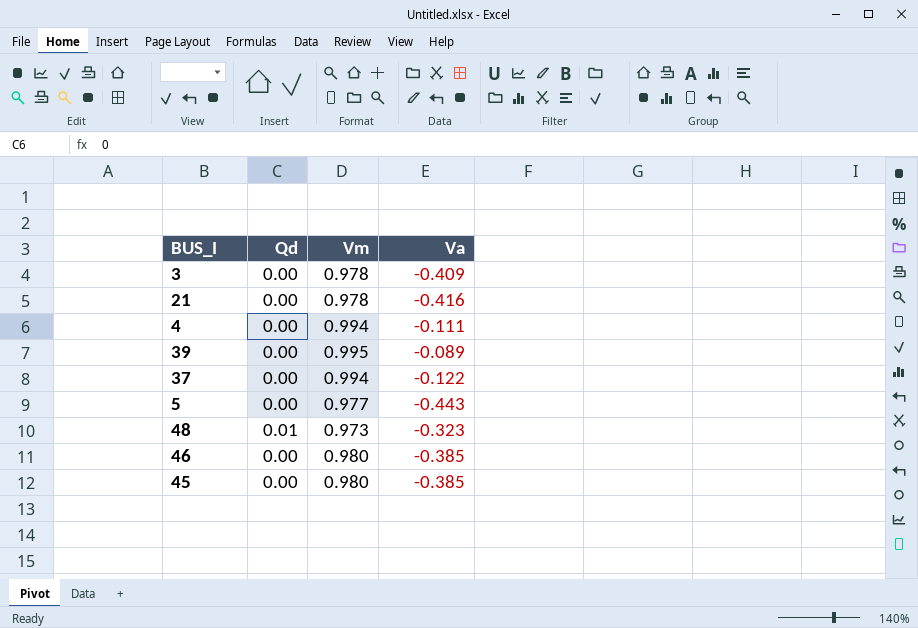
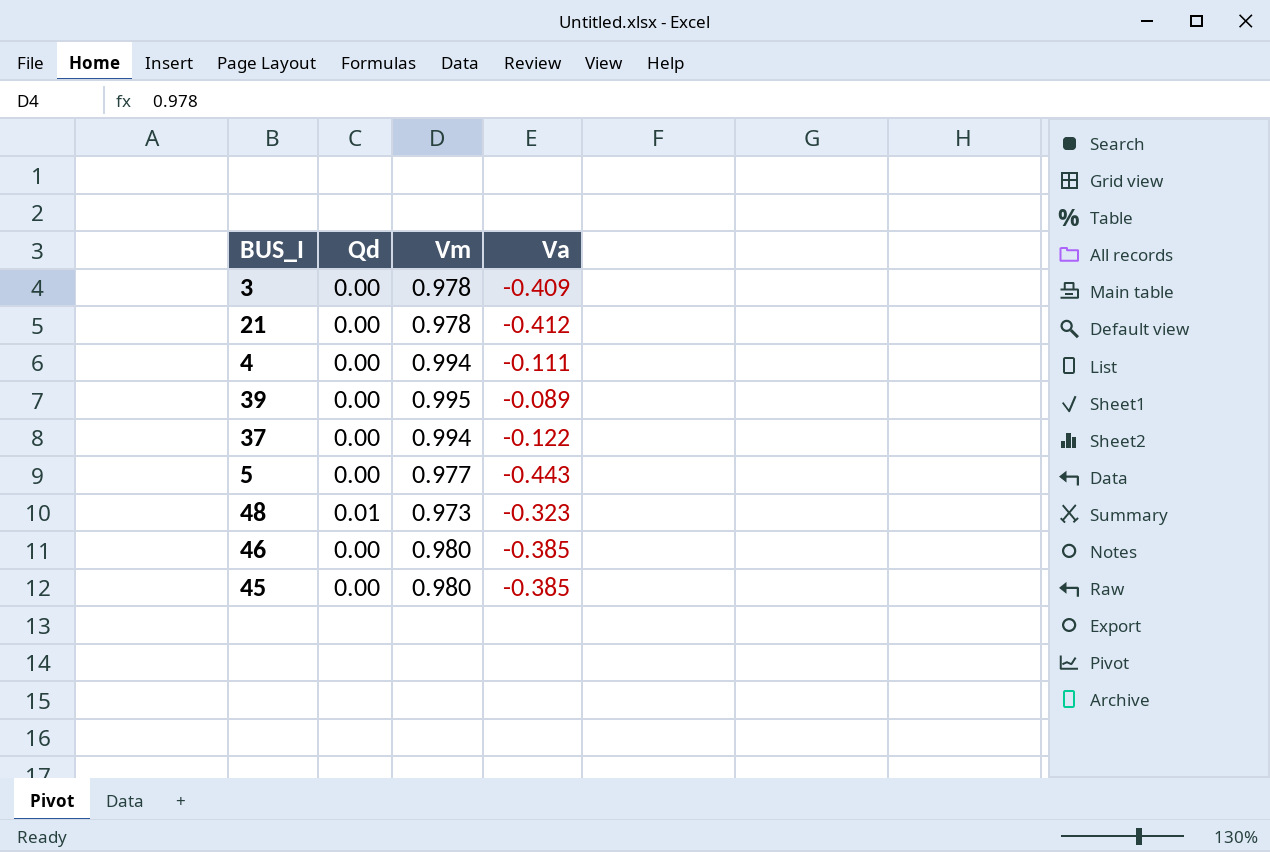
21 | Va: -0.416 -> -0.412

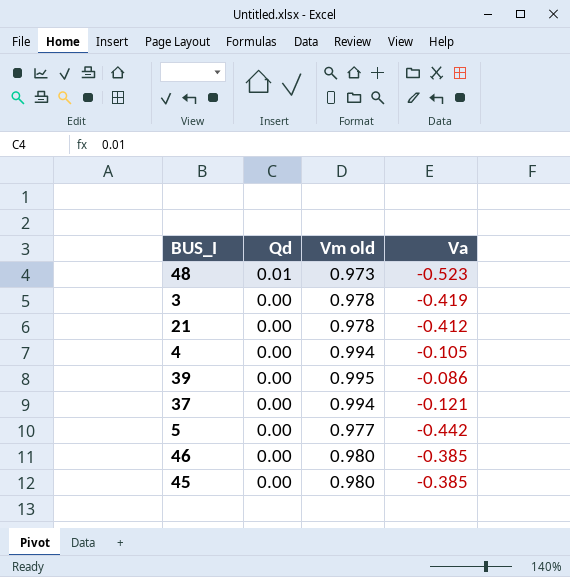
row order: none -> Qd descending
column name: Vm -> Vm old
48 | Va: -0.323 -> -0.523
3 | Va: -0.409 -> -0.419
4 | Va: -0.111 -> -0.105
39 | Va: -0.089 -> -0.086
37 | Va: -0.122 -> -0.121
5 | Va: -0.443 -> -0.442

